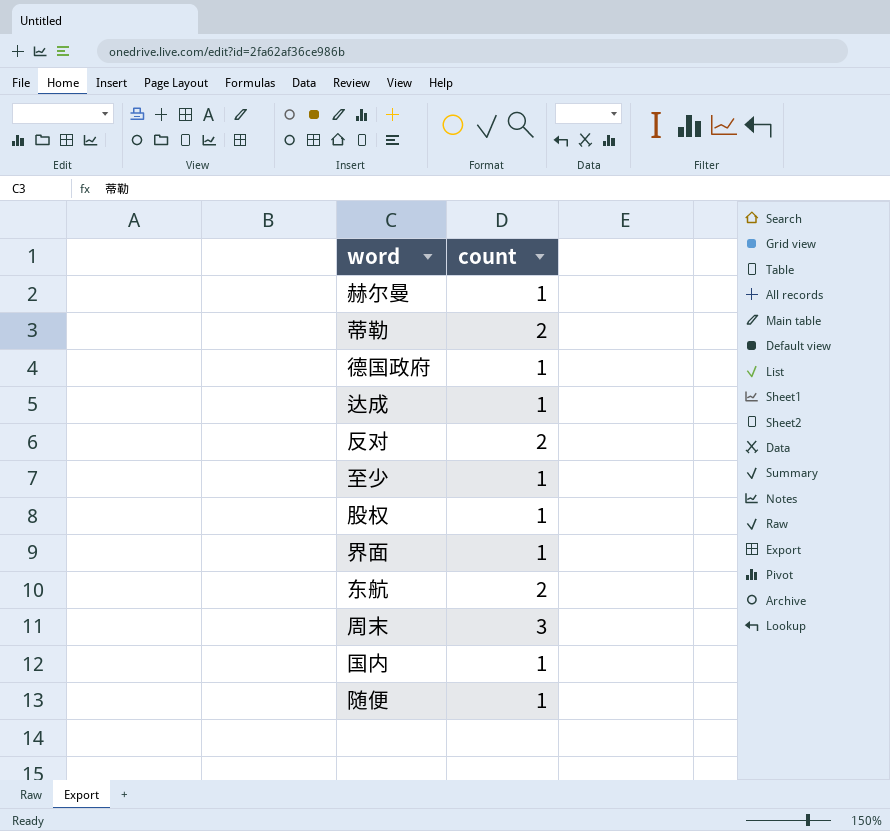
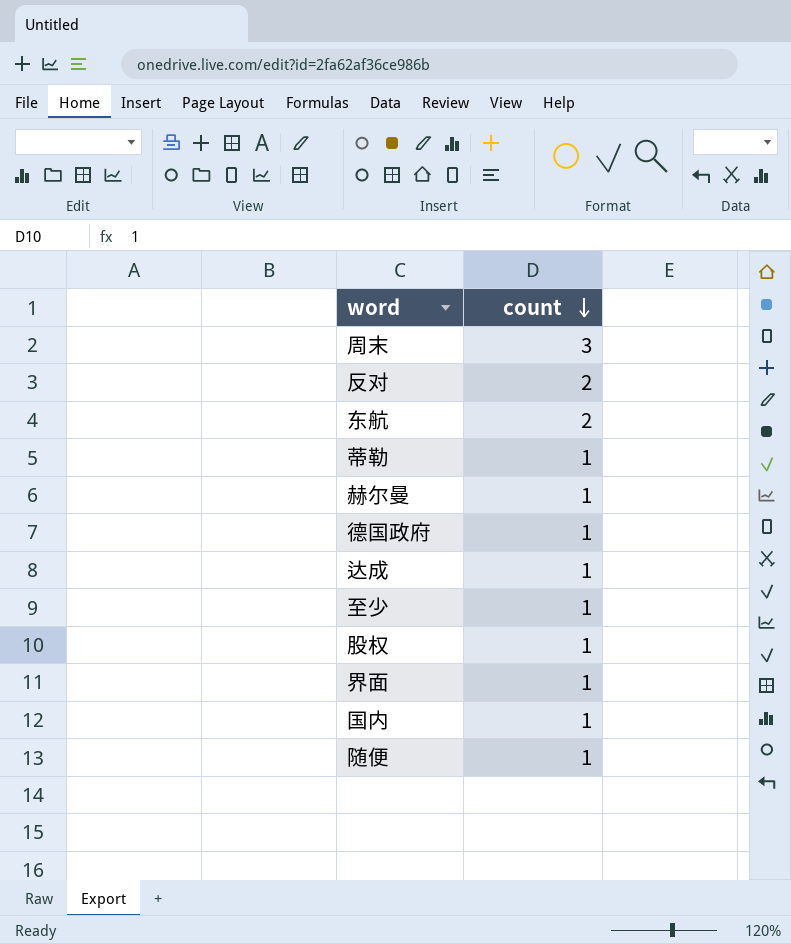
row order: none -> count descending
蒂勒 | count: 2 -> 1

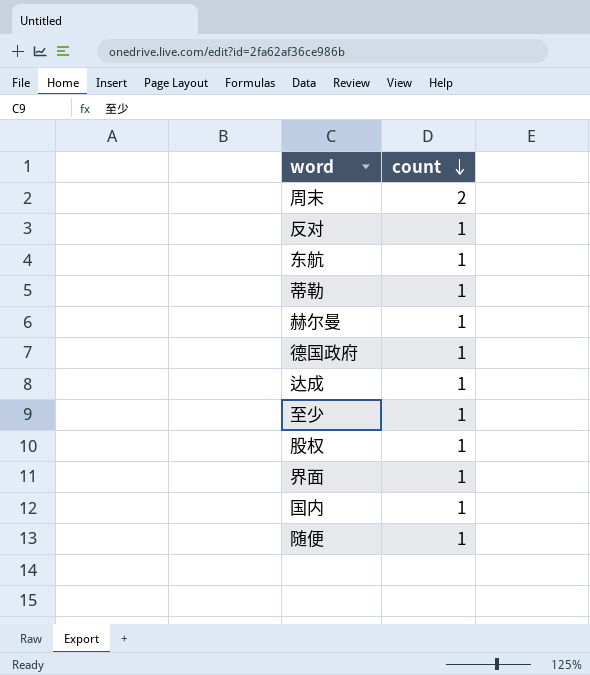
周末 | count: 3 -> 2
反对 | count: 2 -> 1
东航 | count: 2 -> 1

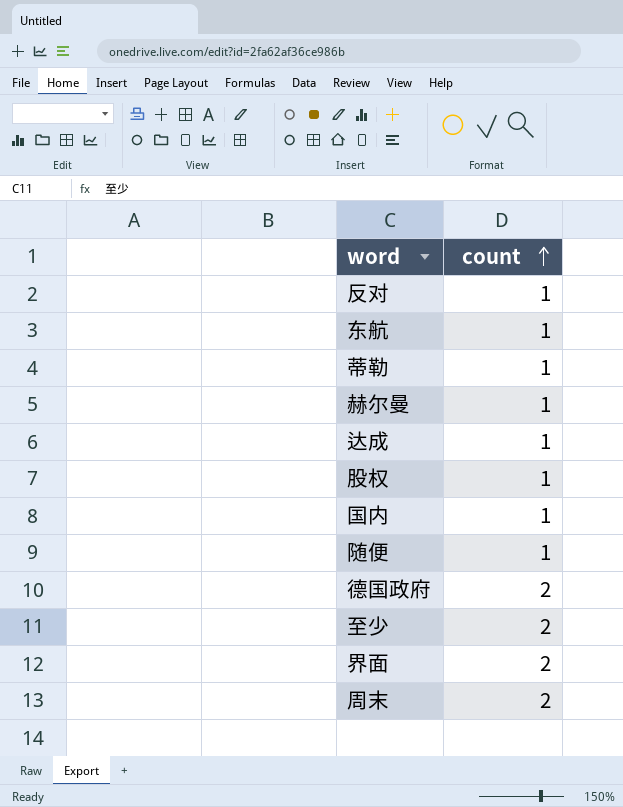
row order: count descending -> count ascending
德国政府 | count: 1 -> 2
至少 | count: 1 -> 2
界面 | count: 1 -> 2

